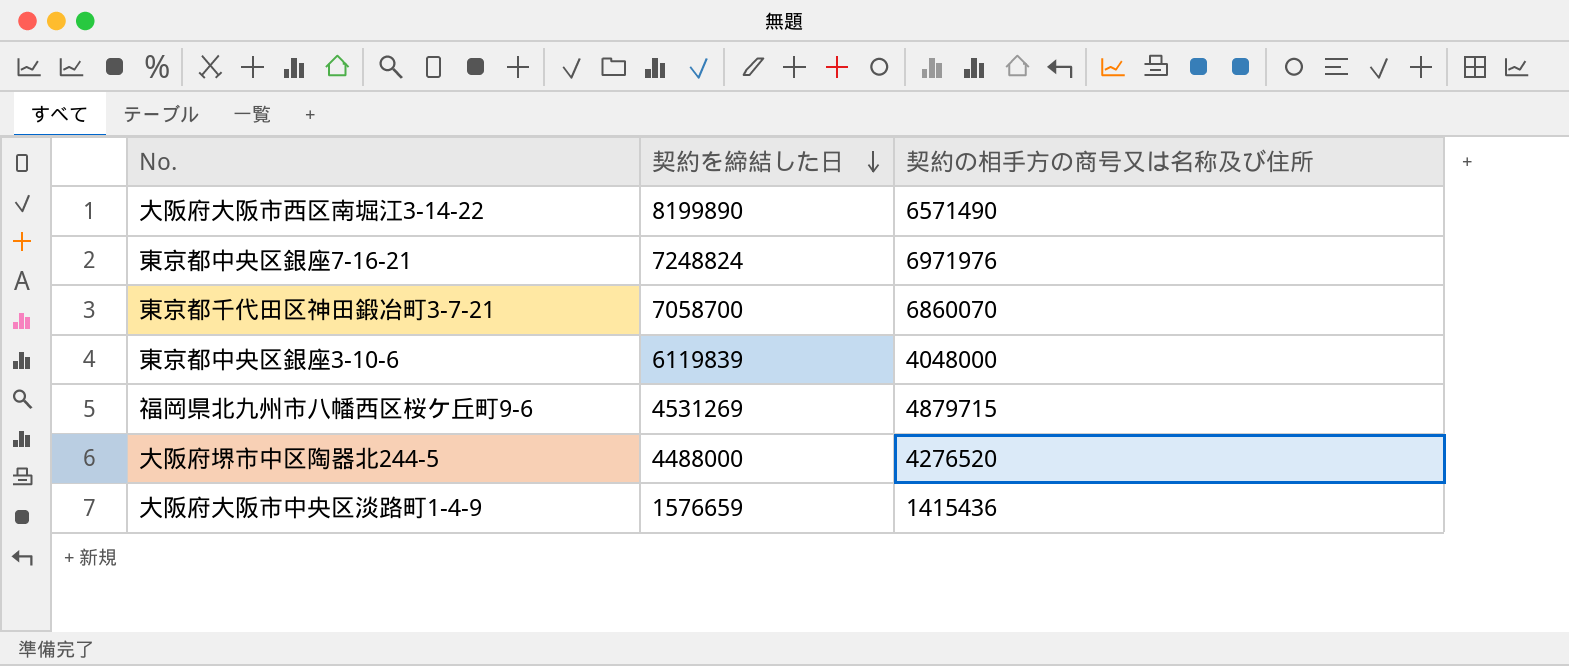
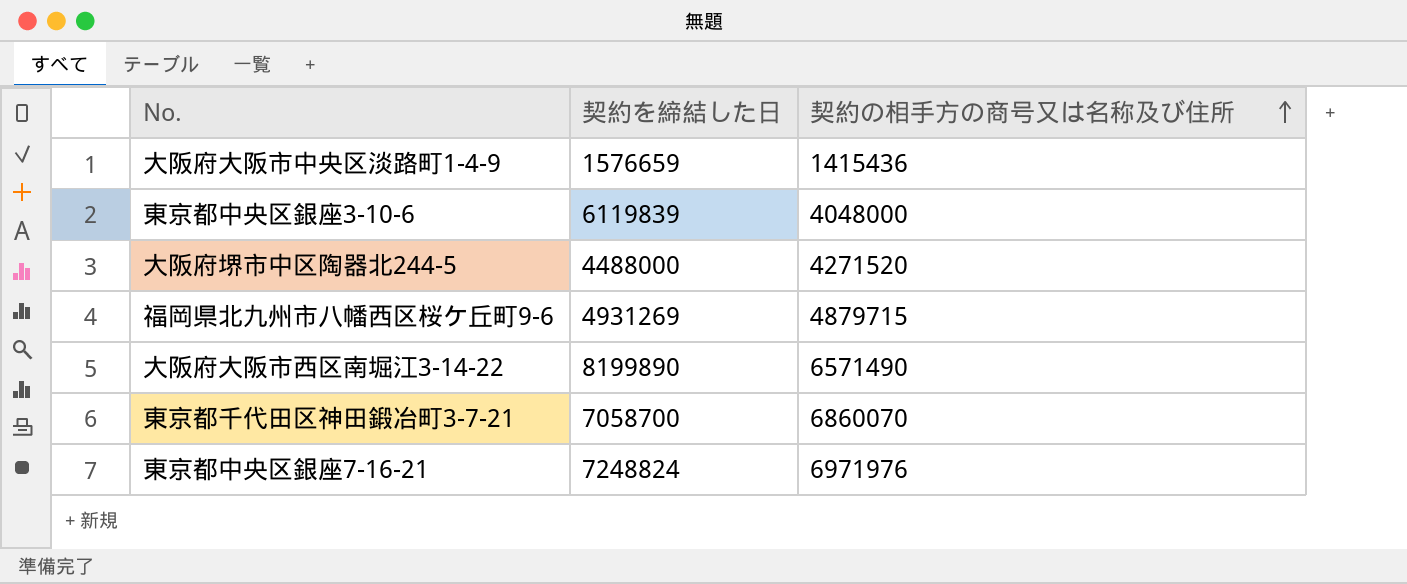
row order: 契約を締結した日 descending -> 契約の相手方の商号又は名称及び住所 ascending
大阪府堺市中区陶器北244-5 | 契約の相手方の商号又は名称及び住所: 4276520 -> 4271520
福岡県北九州市八幡西区桜ケ丘町9-6 | 契約を締結した日: 4531269 -> 4931269

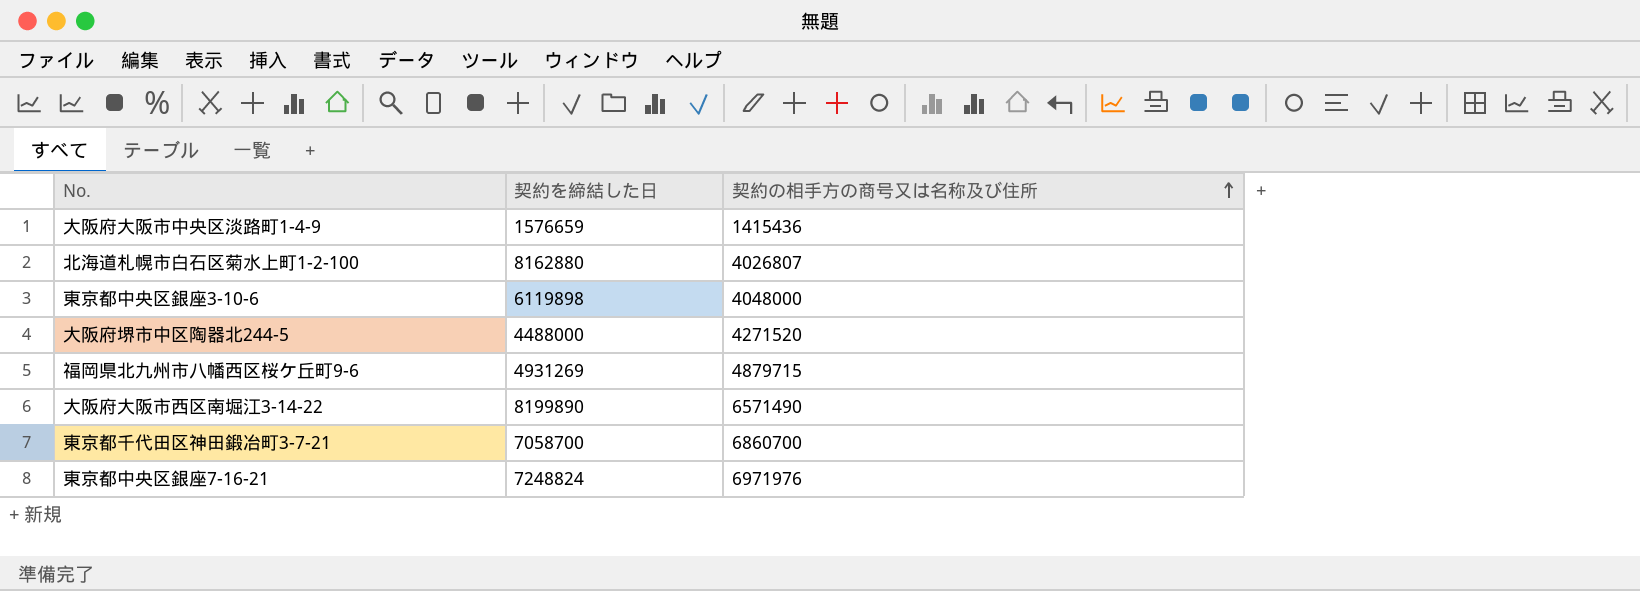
row 北海道札幌市白石区菊水上町1-2-100: none -> 8162880 | 4026807
東京都中央区銀座3-10-6 | 契約を締結した日: 6119839 -> 6119898
東京都千代田区神田鍛冶町3-7-21 | 契約の相手方の商号又は名称及び住所: 6860070 -> 6860700

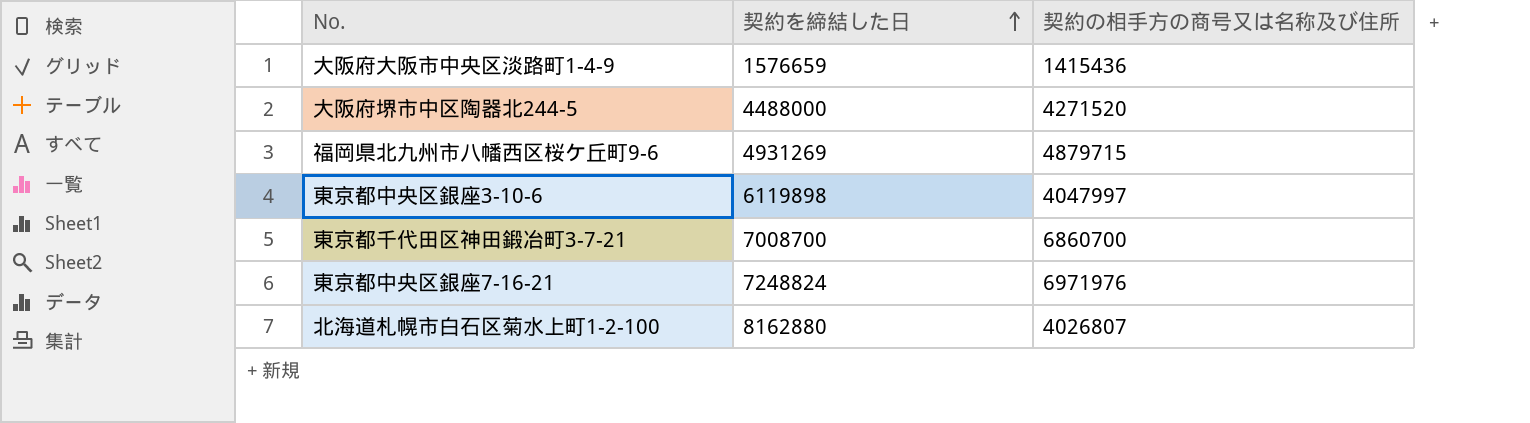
row order: 契約の相手方の商号又は名称及び住所 ascending -> 契約を締結した日 ascending
row 大阪府大阪市西区南堀江3-14-22: 8199890 | 6571490 -> none
東京都中央区銀座3-10-6 | 契約の相手方の商号又は名称及び住所: 4048000 -> 4047997
東京都千代田区神田鍛冶町3-7-21 | 契約を締結した日: 7058700 -> 7008700

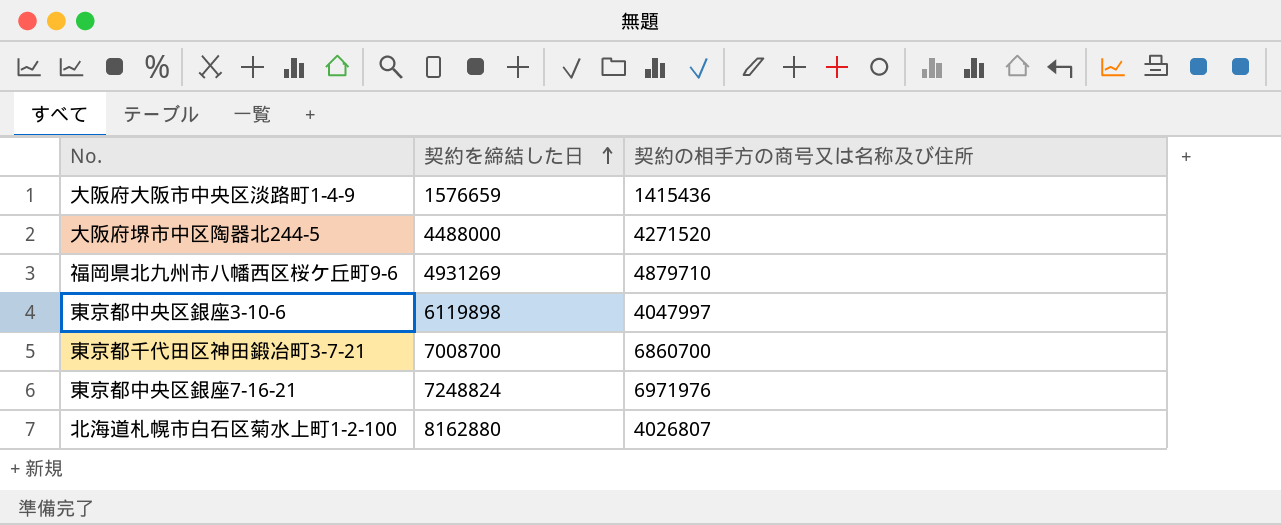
福岡県北九州市八幡西区桜ケ丘町9-6 | 契約の相手方の商号又は名称及び住所: 4879715 -> 4879710

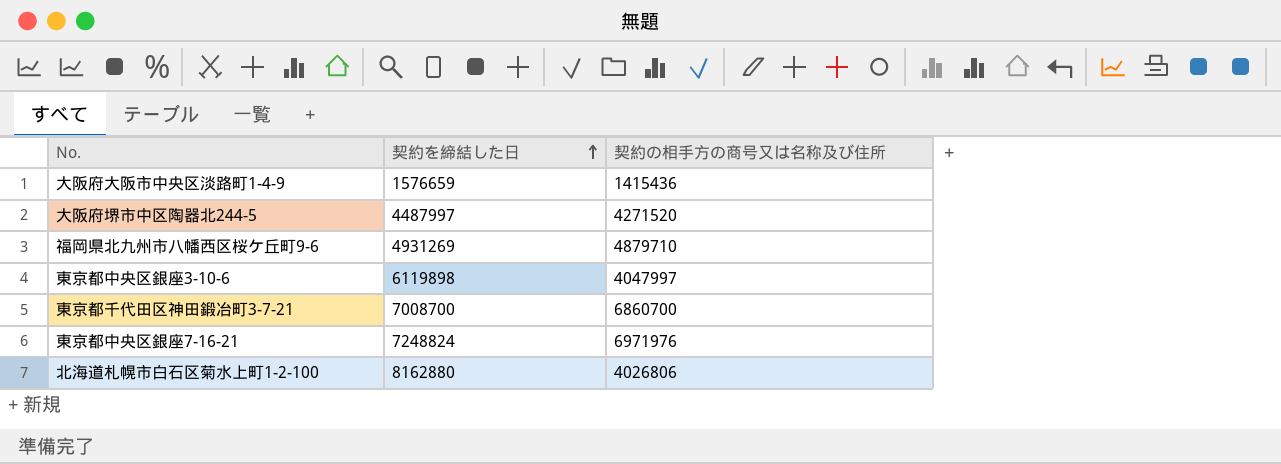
大阪府堺市中区陶器北244-5 | 契約を締結した日: 4488000 -> 4487997
北海道札幌市白石区菊水上町1-2-100 | 契約の相手方の商号又は名称及び住所: 4026807 -> 4026806

